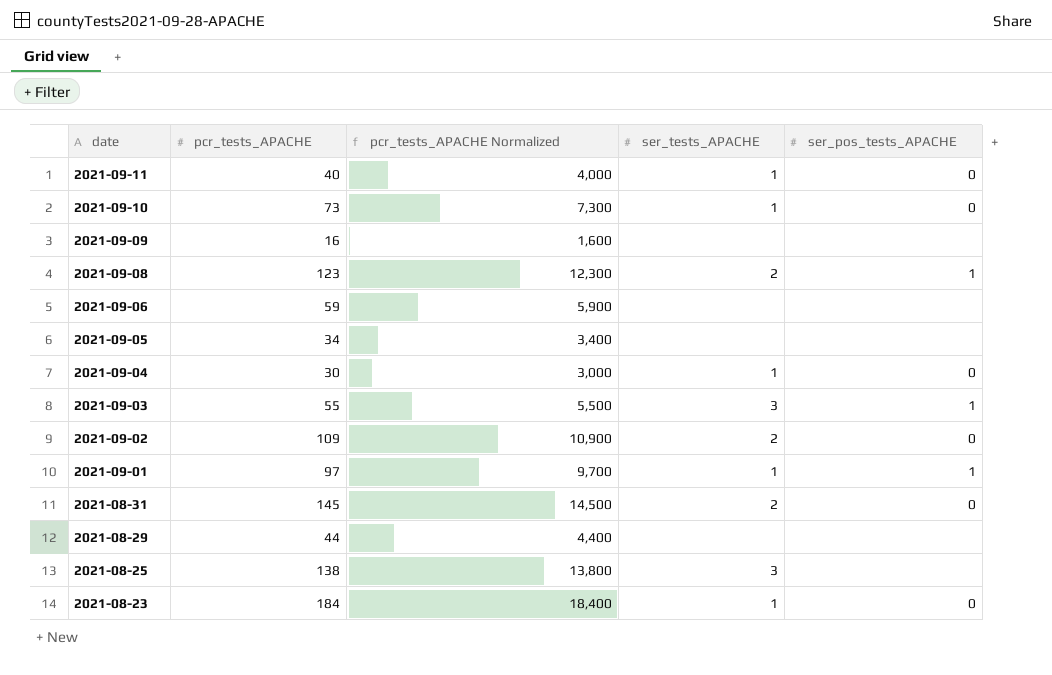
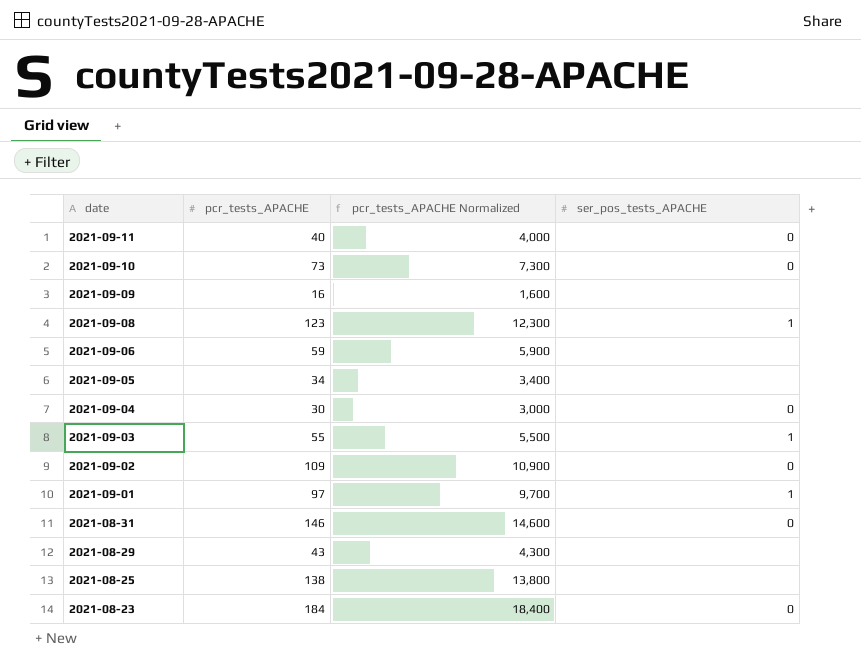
column ser_tests_APACHE | position: 4 -> none
2021-08-31 | pcr_tests_APACHE: 145 -> 146
2021-08-31 | pcr_tests_APACHE Normalized: 14,500 -> 14,600
2021-08-29 | pcr_tests_APACHE: 44 -> 43
2021-08-29 | pcr_tests_APACHE Normalized: 4,400 -> 4,300

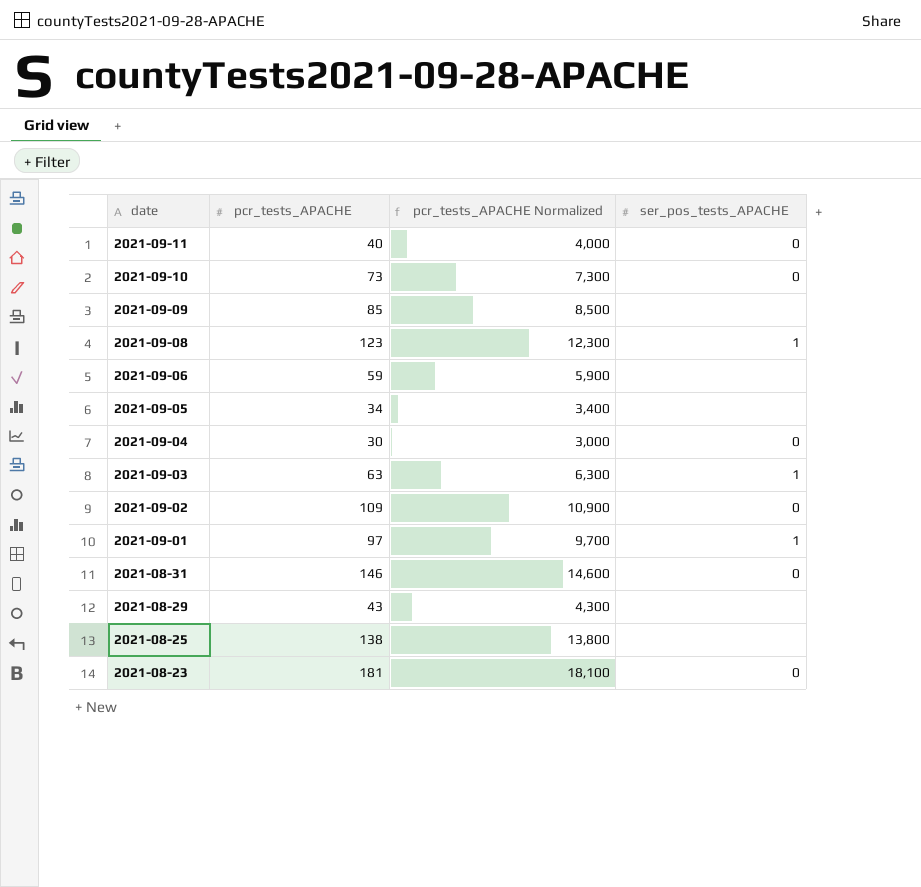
2021-09-09 | pcr_tests_APACHE: 16 -> 85
2021-09-09 | pcr_tests_APACHE Normalized: 1,600 -> 8,500
2021-09-03 | pcr_tests_APACHE: 55 -> 63
2021-09-03 | pcr_tests_APACHE Normalized: 5,500 -> 6,300
2021-08-23 | pcr_tests_APACHE: 184 -> 181
2021-08-23 | pcr_tests_APACHE Normalized: 18,400 -> 18,100

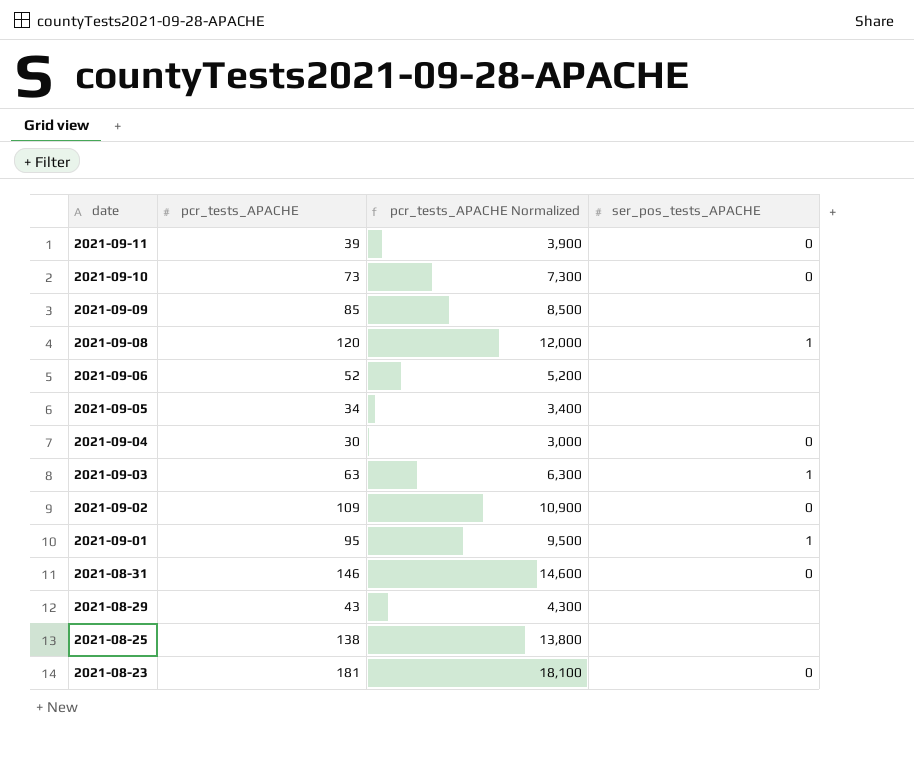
2021-09-11 | pcr_tests_APACHE: 40 -> 39
2021-09-11 | pcr_tests_APACHE Normalized: 4,000 -> 3,900
2021-09-08 | pcr_tests_APACHE: 123 -> 120
2021-09-08 | pcr_tests_APACHE Normalized: 12,300 -> 12,000
2021-09-06 | pcr_tests_APACHE: 59 -> 52
2021-09-06 | pcr_tests_APACHE Normalized: 5,900 -> 5,200
2021-09-01 | pcr_tests_APACHE: 97 -> 95
2021-09-01 | pcr_tests_APACHE Normalized: 9,700 -> 9,500

